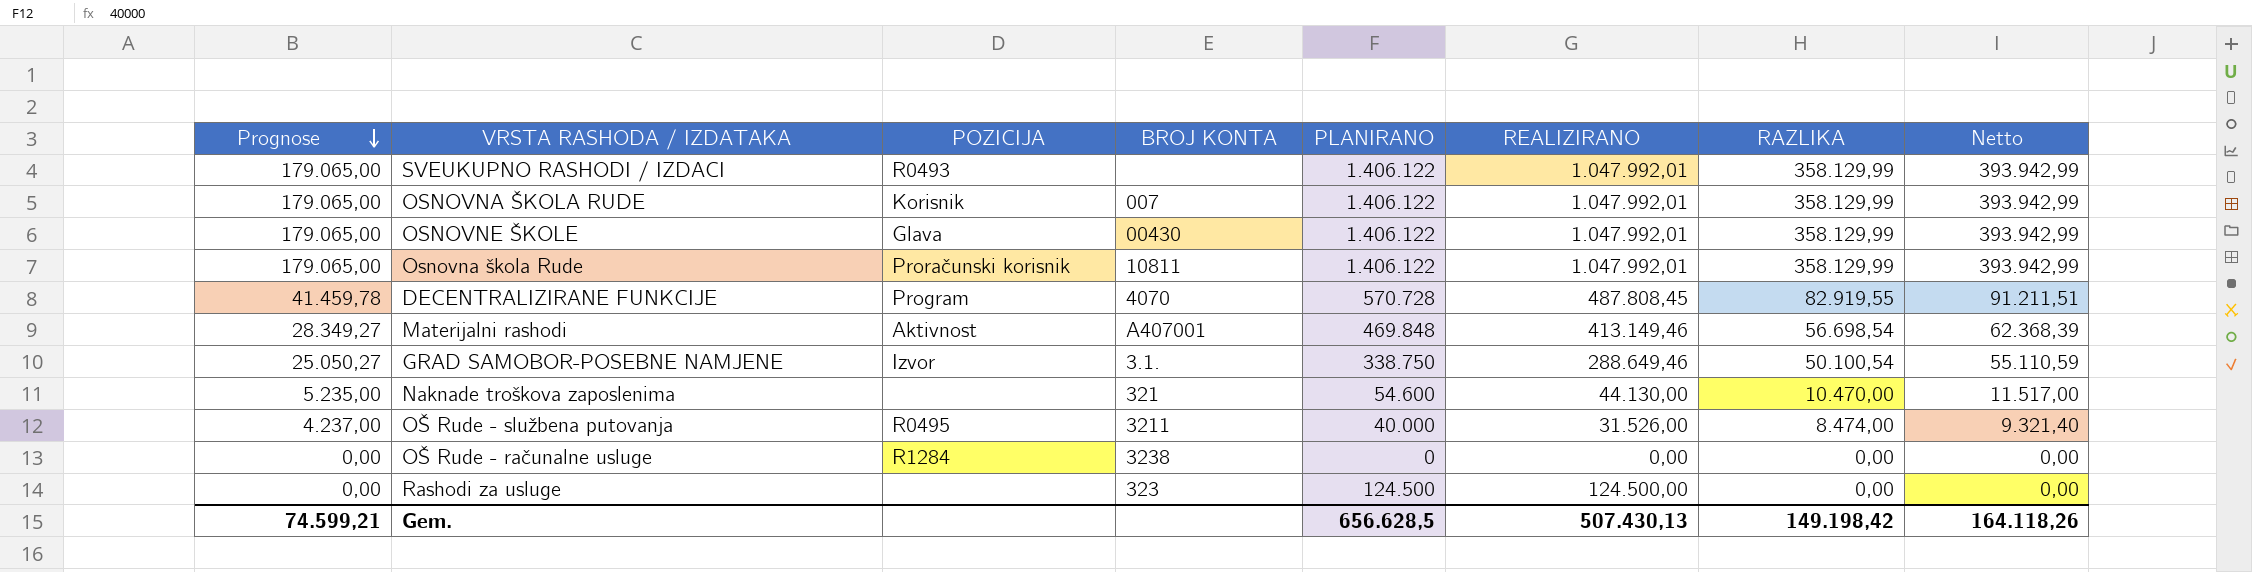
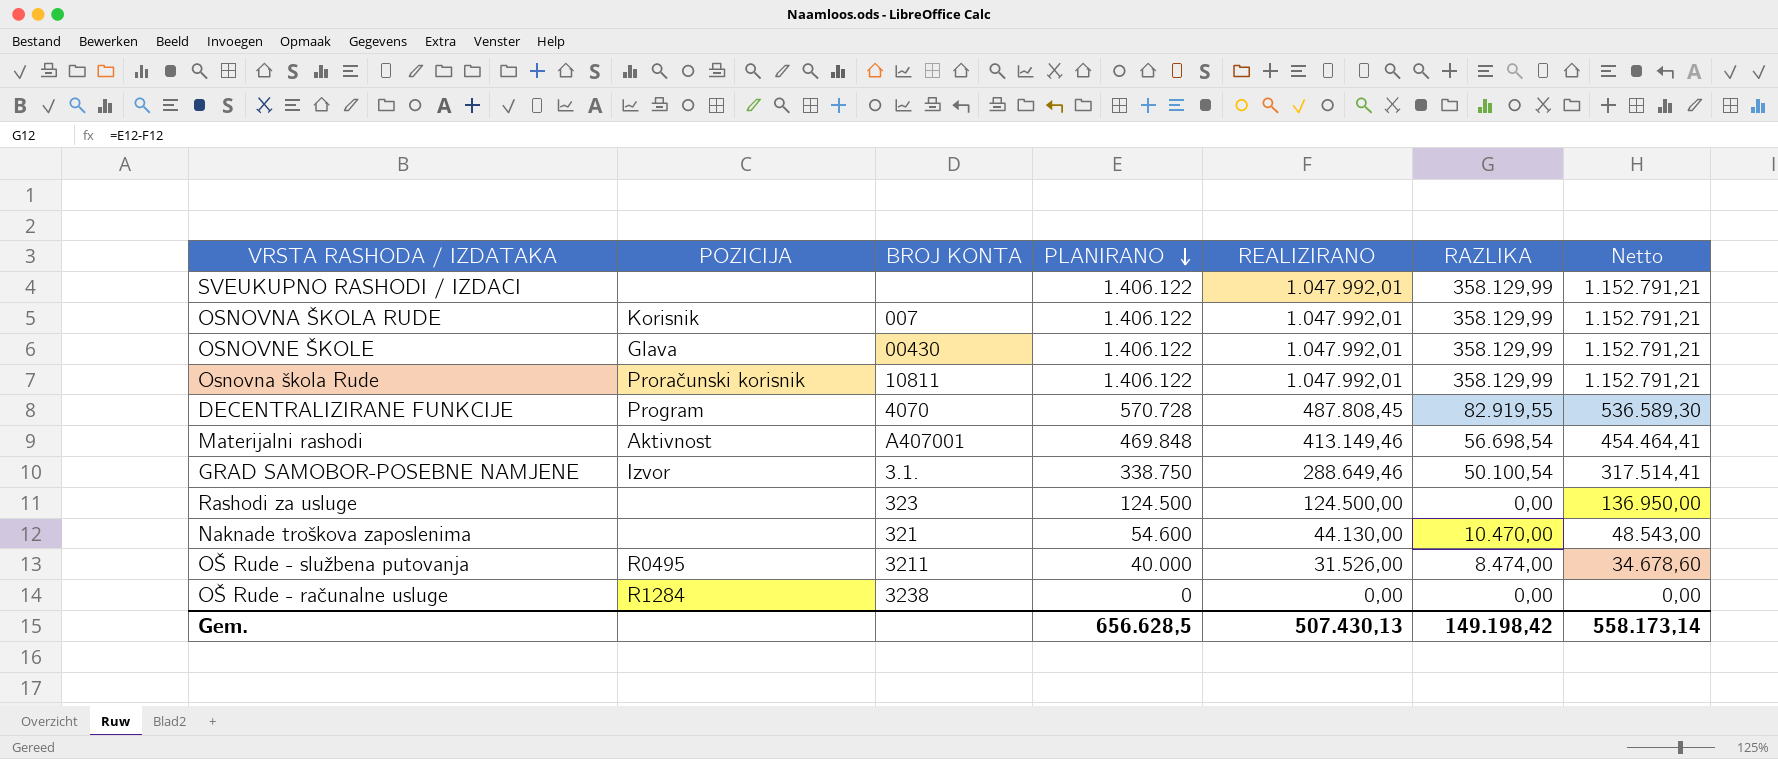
row order: Prognose descending -> PLANIRANO descending
column Prognose | formula: [RAZLIKA] * 0,5 -> none
column Netto | formula: [RAZLIKA] * 1,1 -> [REALIZIRANO] * 1,1
SVEUKUPNO RASHODI / IZDACI | POZICIJA: R0493 -> none
Gem. | Netto: 164.118,26 -> 558.173,14

